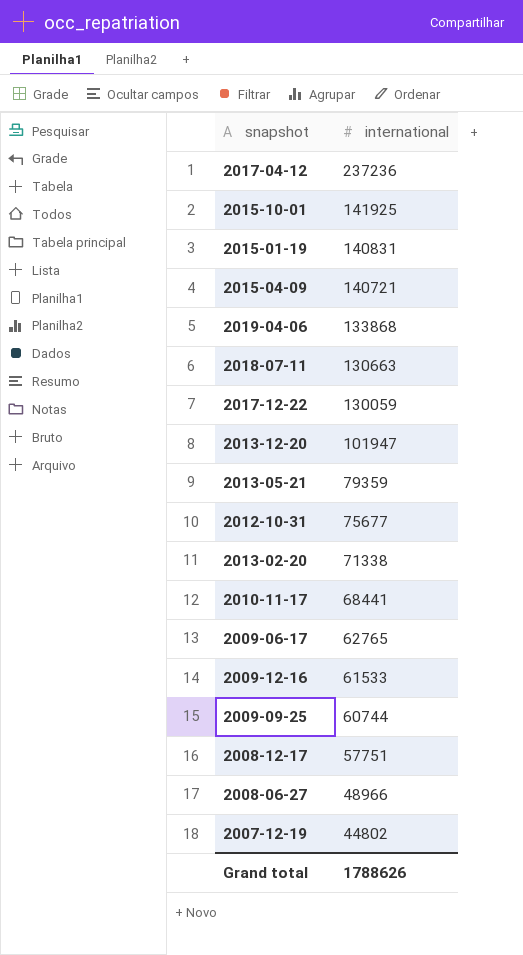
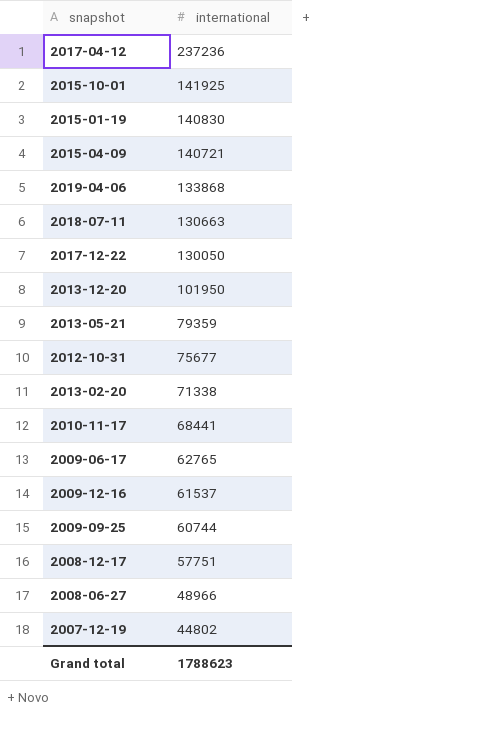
2015-01-19 | international: 140831 -> 140830
2017-12-22 | international: 130059 -> 130050
2013-12-20 | international: 101947 -> 101950
2009-12-16 | international: 61533 -> 61537
Grand total | international: 1788626 -> 1788623

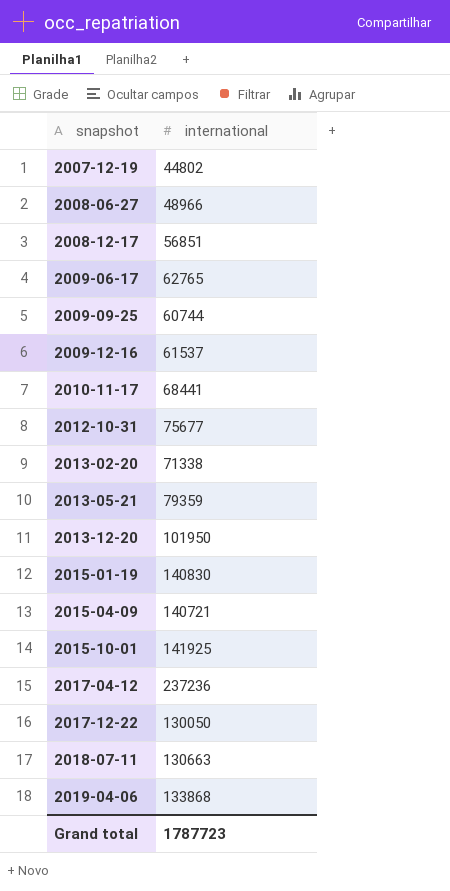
row order: international descending -> snapshot ascending
2008-12-17 | international: 57751 -> 56851
Grand total | international: 1788623 -> 1787723

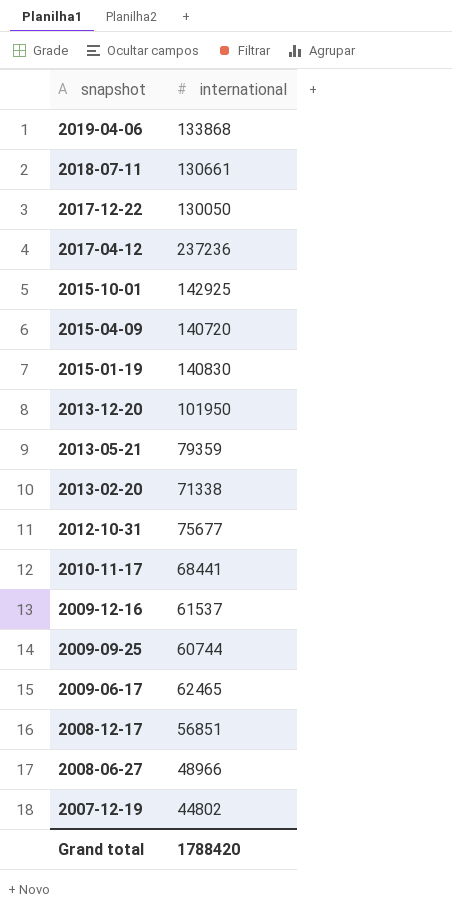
row order: snapshot ascending -> snapshot descending
2018-07-11 | international: 130663 -> 130661
2015-10-01 | international: 141925 -> 142925
2015-04-09 | international: 140721 -> 140720
2009-06-17 | international: 62765 -> 62465
Grand total | international: 1787723 -> 1788420

